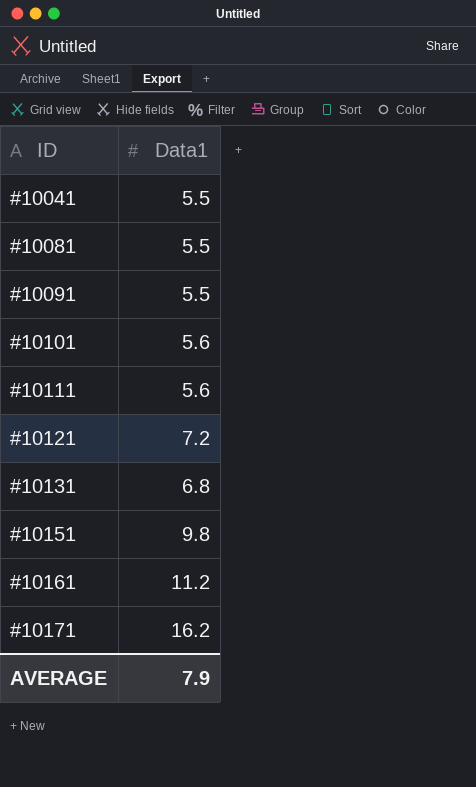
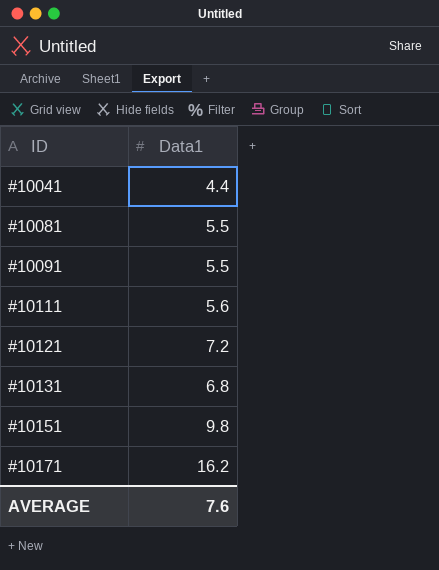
row #10101: 5.6 -> none
row #10161: 11.2 -> none
#10041 | Data1: 5.5 -> 4.4
AVERAGE | Data1: 7.9 -> 7.6

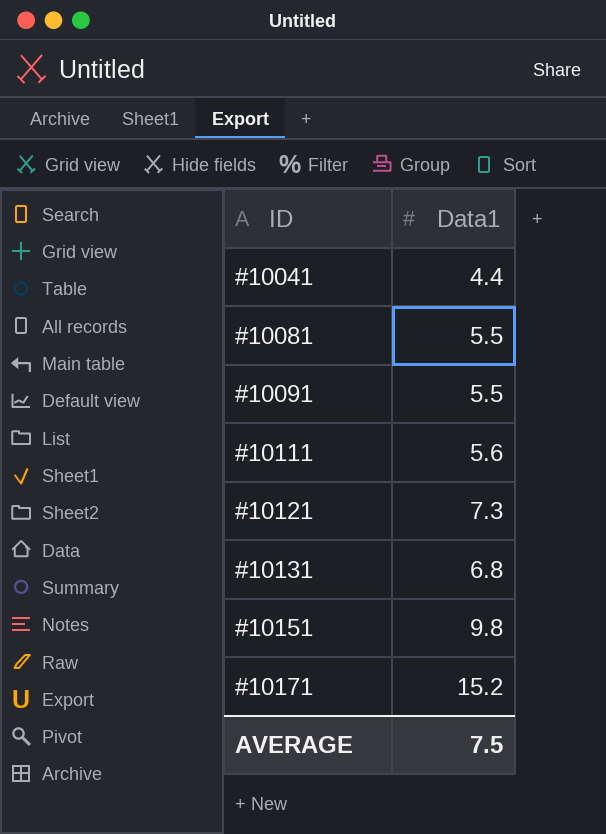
#10121 | Data1: 7.2 -> 7.3
#10171 | Data1: 16.2 -> 15.2
AVERAGE | Data1: 7.6 -> 7.5

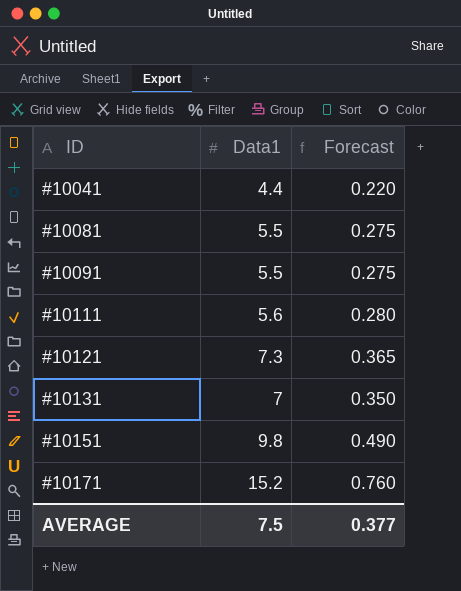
column Forecast | formula: none -> [Data1] * 0.05
#10131 | Data1: 6.8 -> 7

